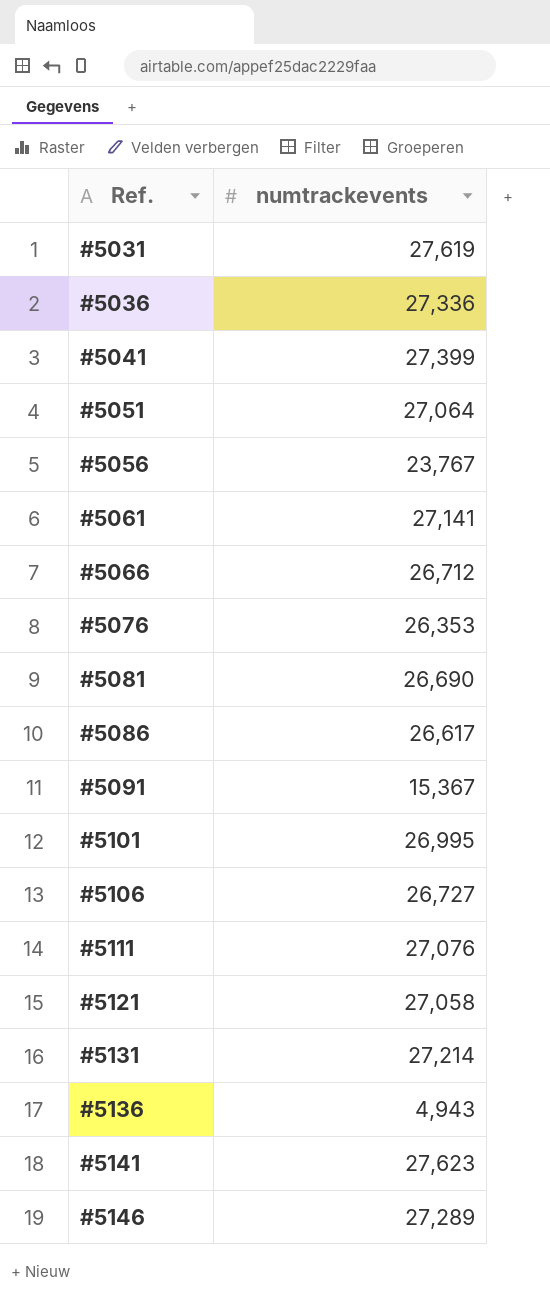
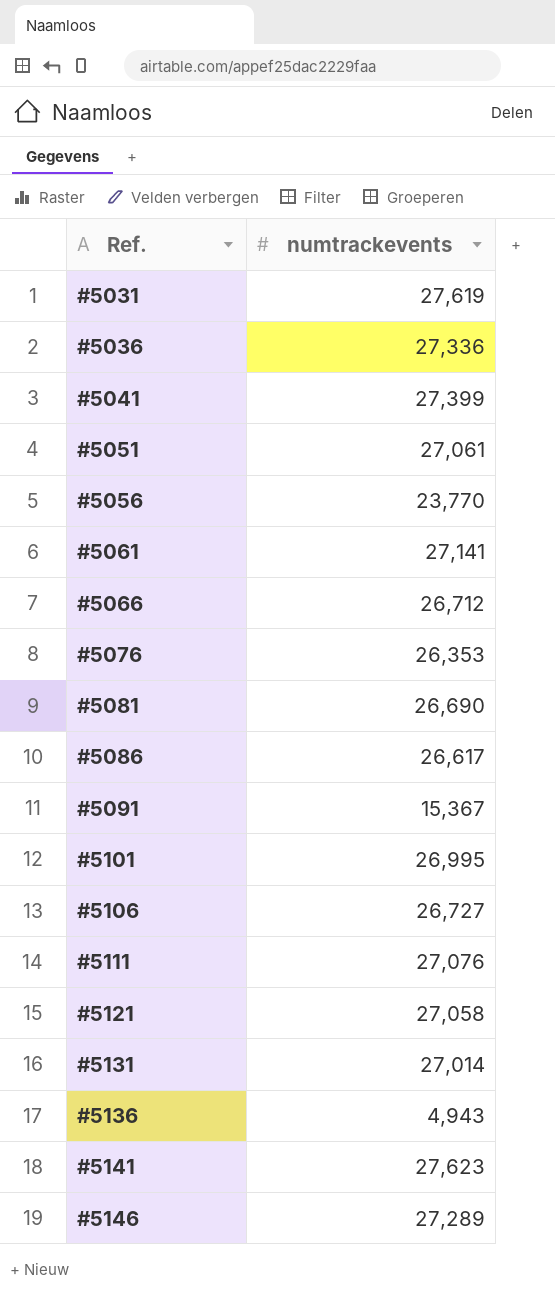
#5051 | numtrackevents: 27,064 -> 27,061
#5056 | numtrackevents: 23,767 -> 23,770
#5131 | numtrackevents: 27,214 -> 27,014

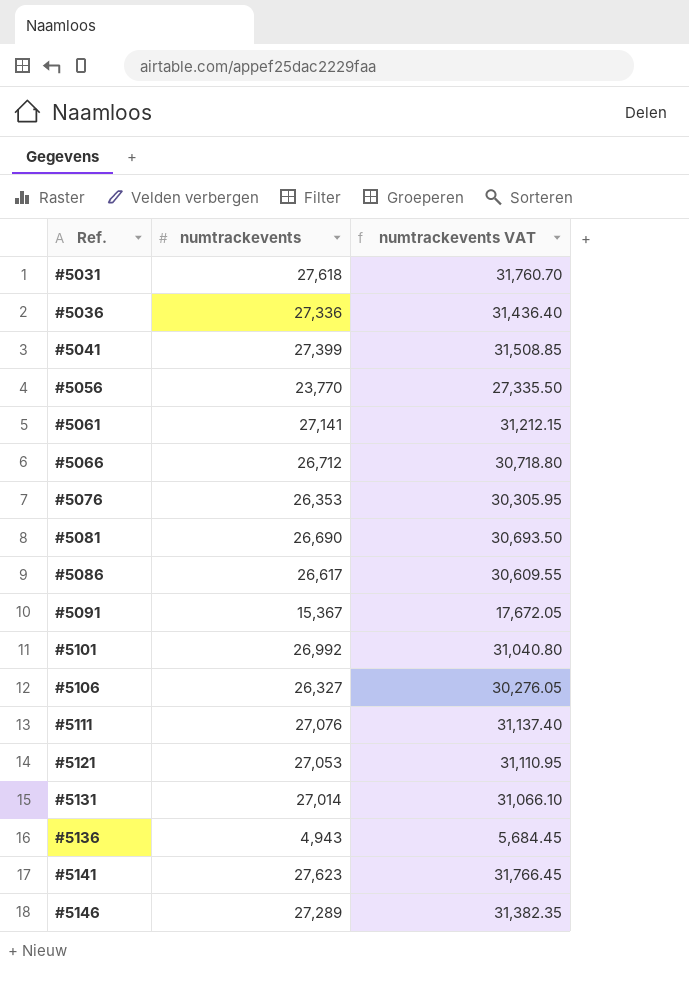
column numtrackevents VAT | formula: none -> [numtrackevents] * 1.15
row #5051: 27,061 -> none
#5031 | numtrackevents: 27,619 -> 27,618
#5101 | numtrackevents: 26,995 -> 26,992
#5106 | numtrackevents: 26,727 -> 26,327
#5121 | numtrackevents: 27,058 -> 27,053

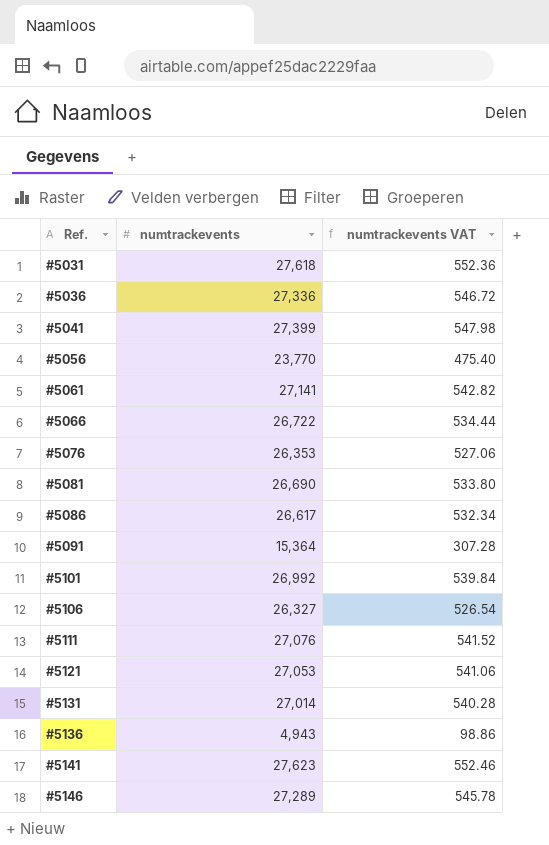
column numtrackevents VAT | formula: [numtrackevents] * 1.15 -> [numtrackevents] * 0.02
#5066 | numtrackevents: 26,712 -> 26,722
#5091 | numtrackevents: 15,367 -> 15,364

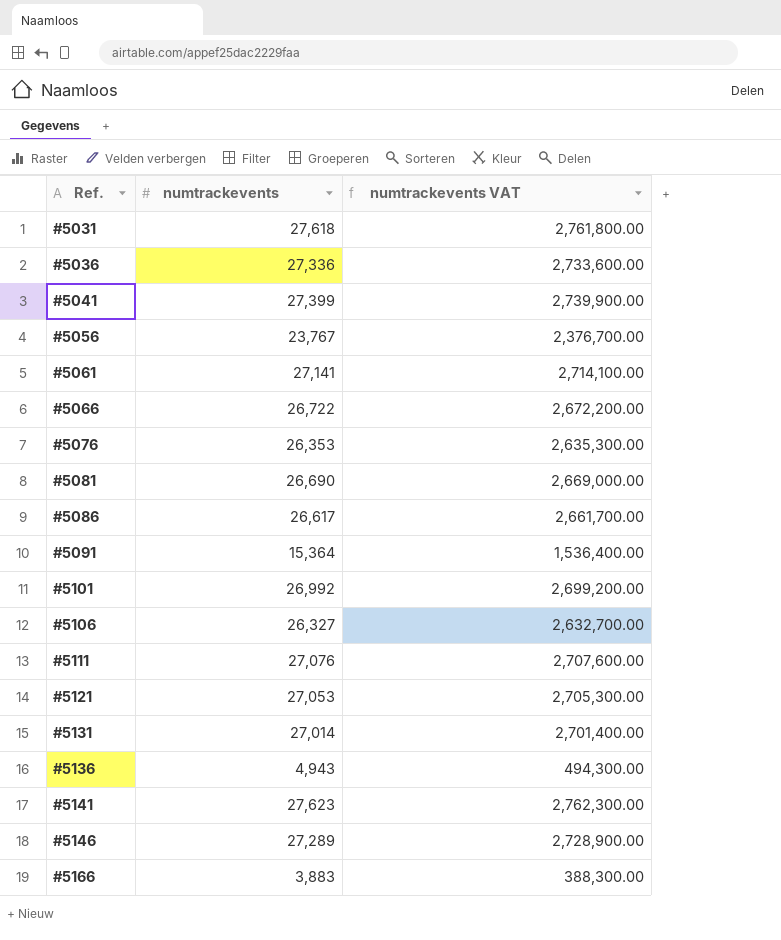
column numtrackevents VAT | formula: [numtrackevents] * 0.02 -> [numtrackevents] * 100
#5056 | numtrackevents: 23,770 -> 23,767
row #5166: none -> 3,883 | 388,300.00

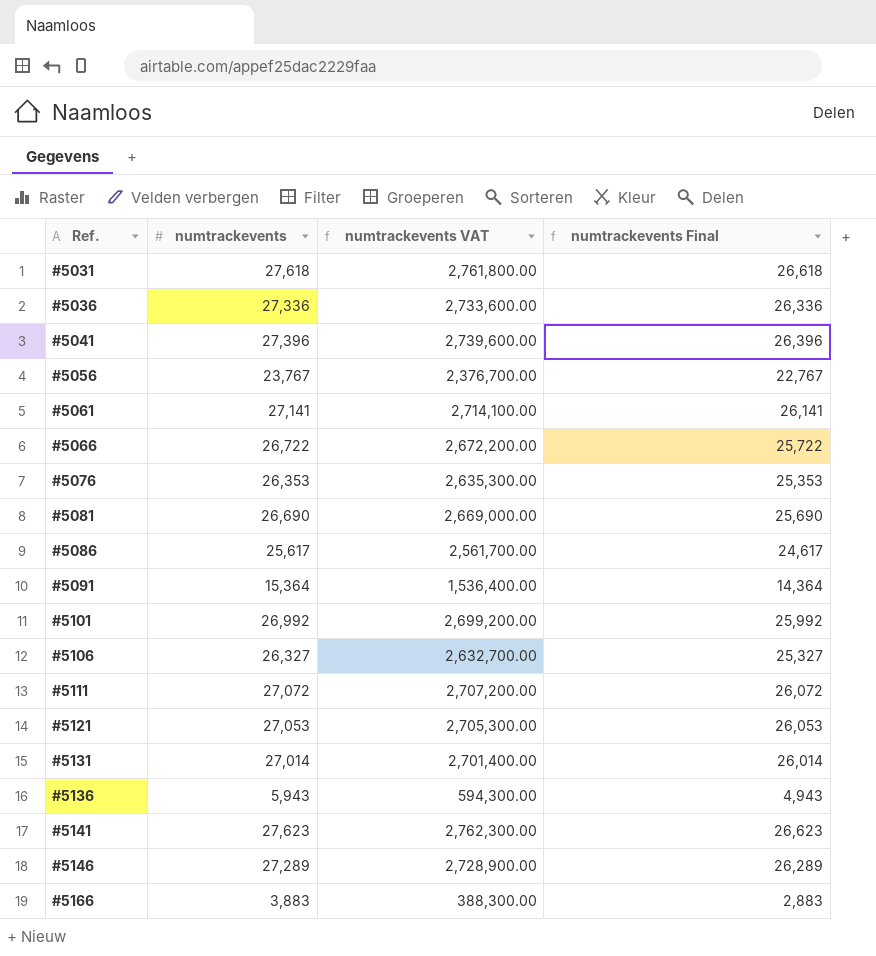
column numtrackevents Final | formula: none -> [numtrackevents] - 1000
#5041 | numtrackevents: 27,399 -> 27,396
#5041 | numtrackevents VAT: 2,739,900.00 -> 2,739,600.00
#5086 | numtrackevents: 26,617 -> 25,617
#5086 | numtrackevents VAT: 2,661,700.00 -> 2,561,700.00
#5111 | numtrackevents: 27,076 -> 27,072
#5111 | numtrackevents VAT: 2,707,600.00 -> 2,707,200.00
#5136 | numtrackevents: 4,943 -> 5,943
#5136 | numtrackevents VAT: 494,300.00 -> 594,300.00

